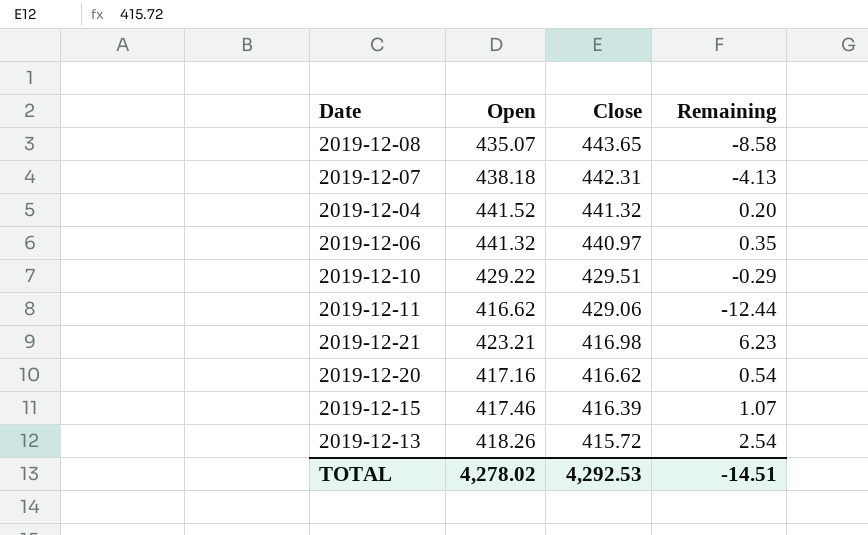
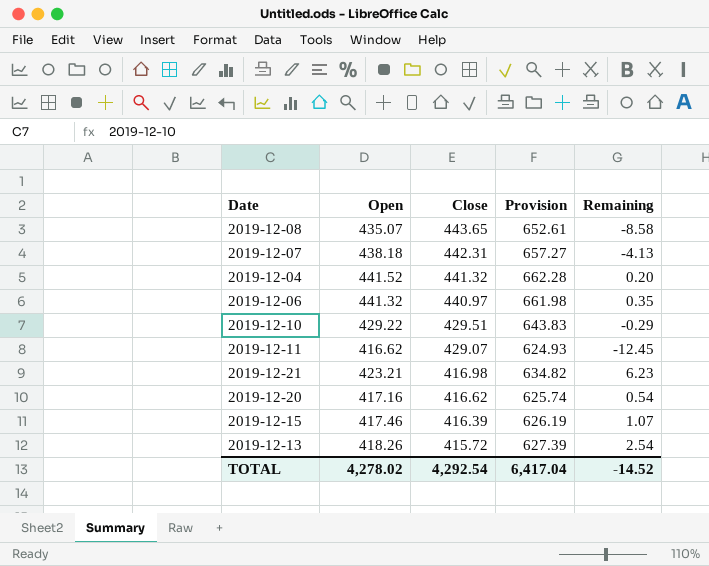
column Provision | formula: none -> [Open] * 1.5
2019-12-11 | Close: 429.06 -> 429.07
2019-12-11 | Remaining: -12.44 -> -12.45
TOTAL | Close: 4,292.53 -> 4,292.54
TOTAL | Remaining: -14.51 -> -14.52

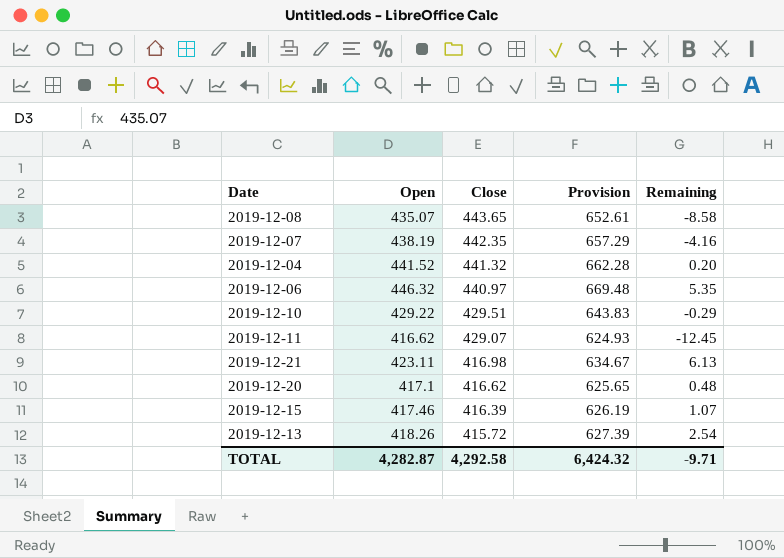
2019-12-07 | Open: 438.18 -> 438.19
2019-12-07 | Close: 442.31 -> 442.35
2019-12-07 | Provision: 657.27 -> 657.29
2019-12-07 | Remaining: -4.13 -> -4.16
2019-12-06 | Open: 441.32 -> 446.32
2019-12-06 | Provision: 661.98 -> 669.48
2019-12-06 | Remaining: 0.35 -> 5.35
2019-12-21 | Open: 423.21 -> 423.11
2019-12-21 | Provision: 634.82 -> 634.67
2019-12-21 | Remaining: 6.23 -> 6.13
2019-12-20 | Open: 417.16 -> 417.1
2019-12-20 | Provision: 625.74 -> 625.65
2019-12-20 | Remaining: 0.54 -> 0.48
TOTAL | Open: 4,278.02 -> 4,282.87
TOTAL | Close: 4,292.54 -> 4,292.58
TOTAL | Provision: 6,417.04 -> 6,424.32
TOTAL | Remaining: -14.52 -> -9.71

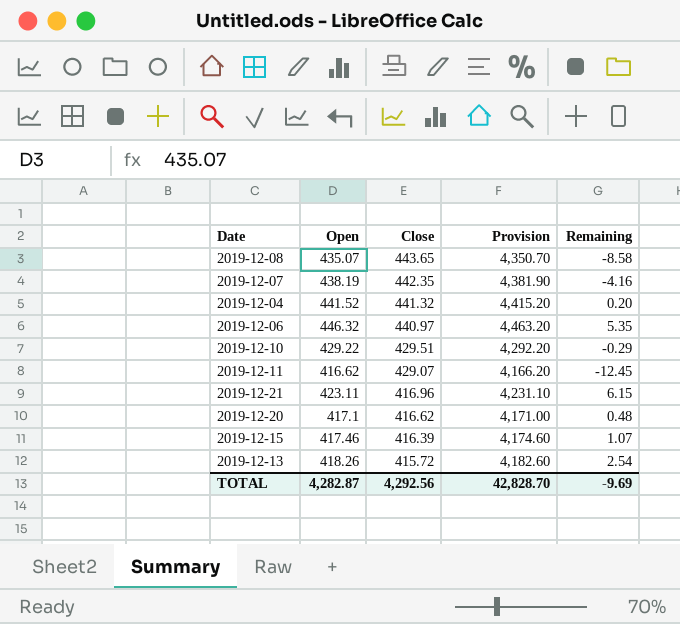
column Provision | formula: [Open] * 1.5 -> [Open] * 10
2019-12-21 | Close: 416.98 -> 416.96
2019-12-21 | Remaining: 6.13 -> 6.15
TOTAL | Close: 4,292.58 -> 4,292.56
TOTAL | Provision: 6,424.32 -> 42,828.70
TOTAL | Remaining: -9.71 -> -9.69

